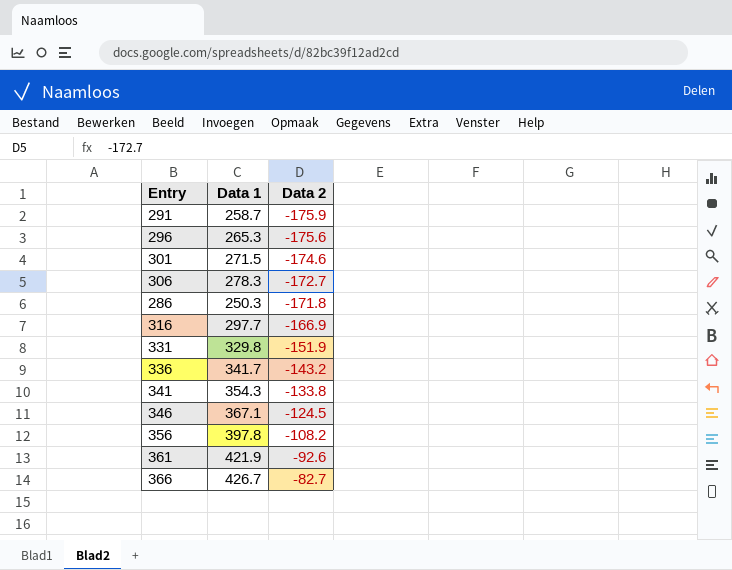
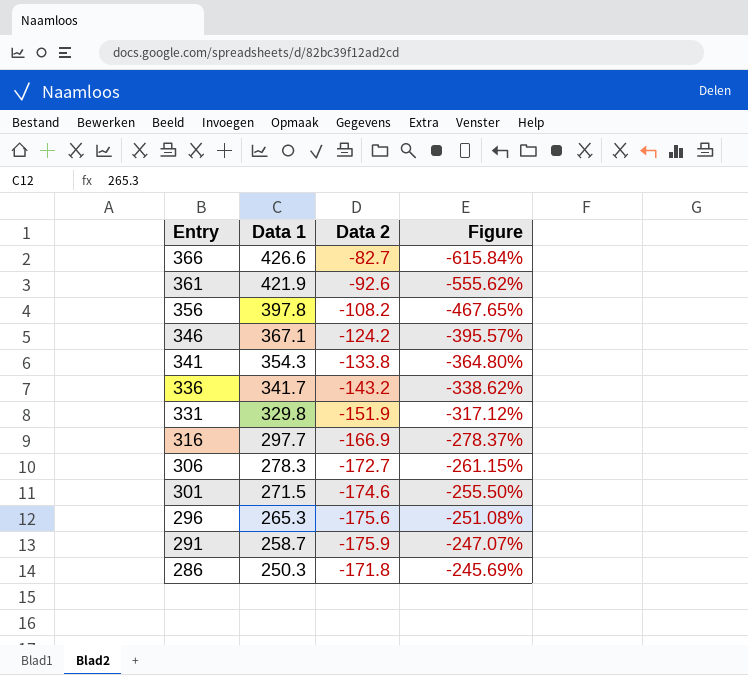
row order: Data 2 ascending -> Entry descending
column Figure | formula: none -> ([Data 1] - [Data 2]) / [Data 2]
366 | Data 1: 426.7 -> 426.6
346 | Data 2: -124.5 -> -124.2

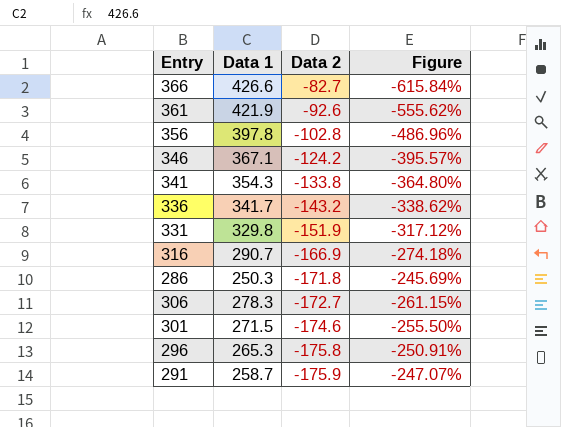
row order: Entry descending -> Data 2 descending
356 | Data 2: -108.2 -> -102.8
356 | Figure: -467.65% -> -486.96%
316 | Data 1: 297.7 -> 290.7
316 | Figure: -278.37% -> -274.18%
296 | Data 2: -175.6 -> -175.8
296 | Figure: -251.08% -> -250.91%

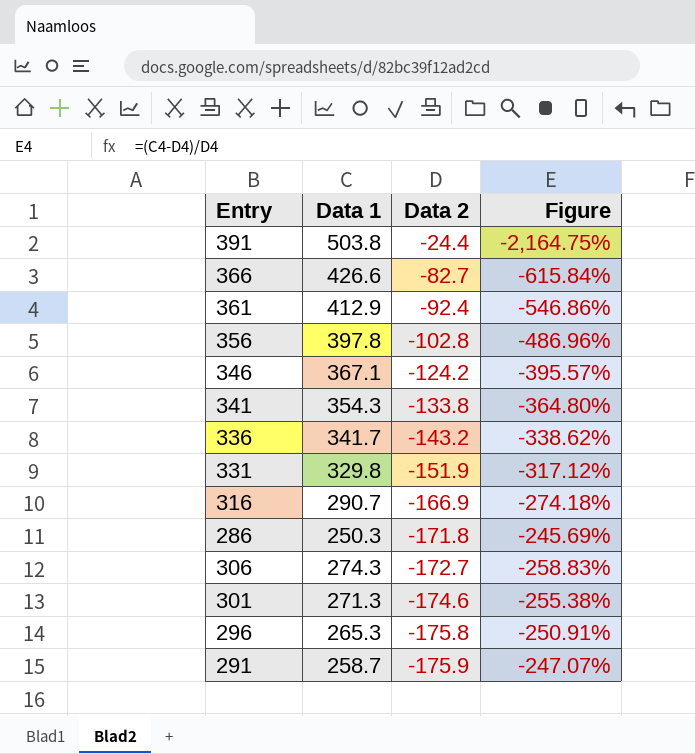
row 391: none -> 503.8 | -24.4 | -2,164.75%
361 | Data 1: 421.9 -> 412.9
361 | Data 2: -92.6 -> -92.4
361 | Figure: -555.62% -> -546.86%
306 | Data 1: 278.3 -> 274.3
306 | Figure: -261.15% -> -258.83%
301 | Data 1: 271.5 -> 271.3
301 | Figure: -255.50% -> -255.38%

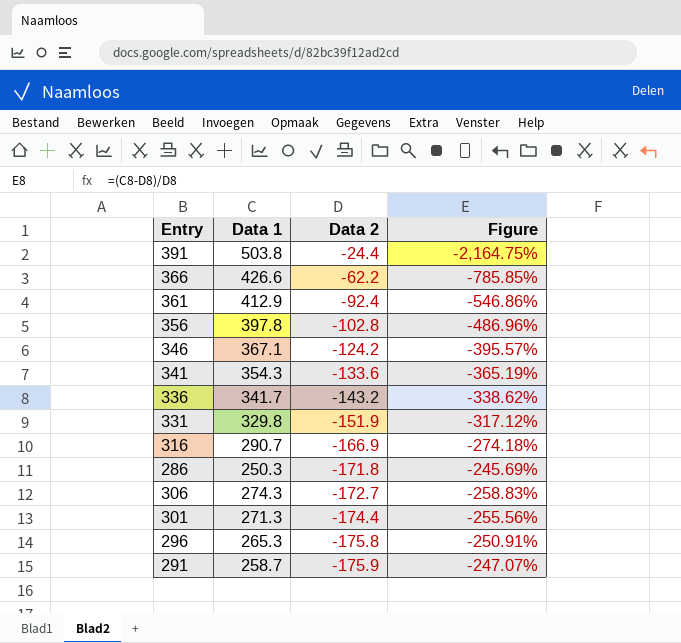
366 | Data 2: -82.7 -> -62.2
366 | Figure: -615.84% -> -785.85%
341 | Data 2: -133.8 -> -133.6
341 | Figure: -364.80% -> -365.19%
301 | Data 2: -174.6 -> -174.4
301 | Figure: -255.38% -> -255.56%

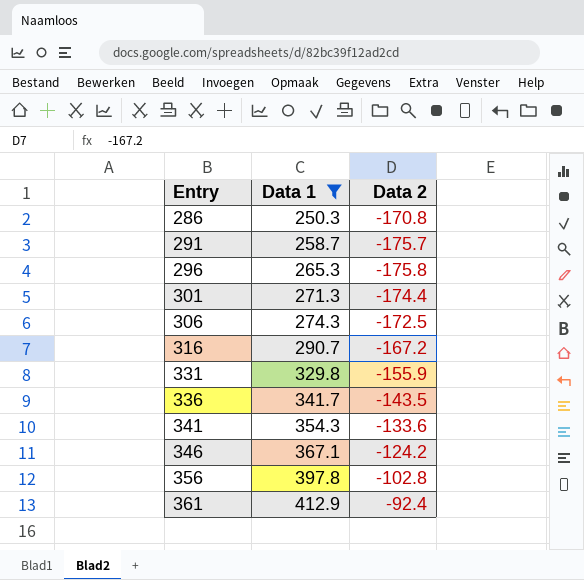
filter: none -> Data 1 <= 412.9
row order: Data 2 descending -> Entry ascending
column Figure | formula: ([Data 1] - [Data 2]) / [Data 2] -> none
286 | Data 2: -171.8 -> -170.8
291 | Data 2: -175.9 -> -175.7
306 | Data 2: -172.7 -> -172.5
316 | Data 2: -166.9 -> -167.2
331 | Data 2: -151.9 -> -155.9
336 | Data 2: -143.2 -> -143.5

